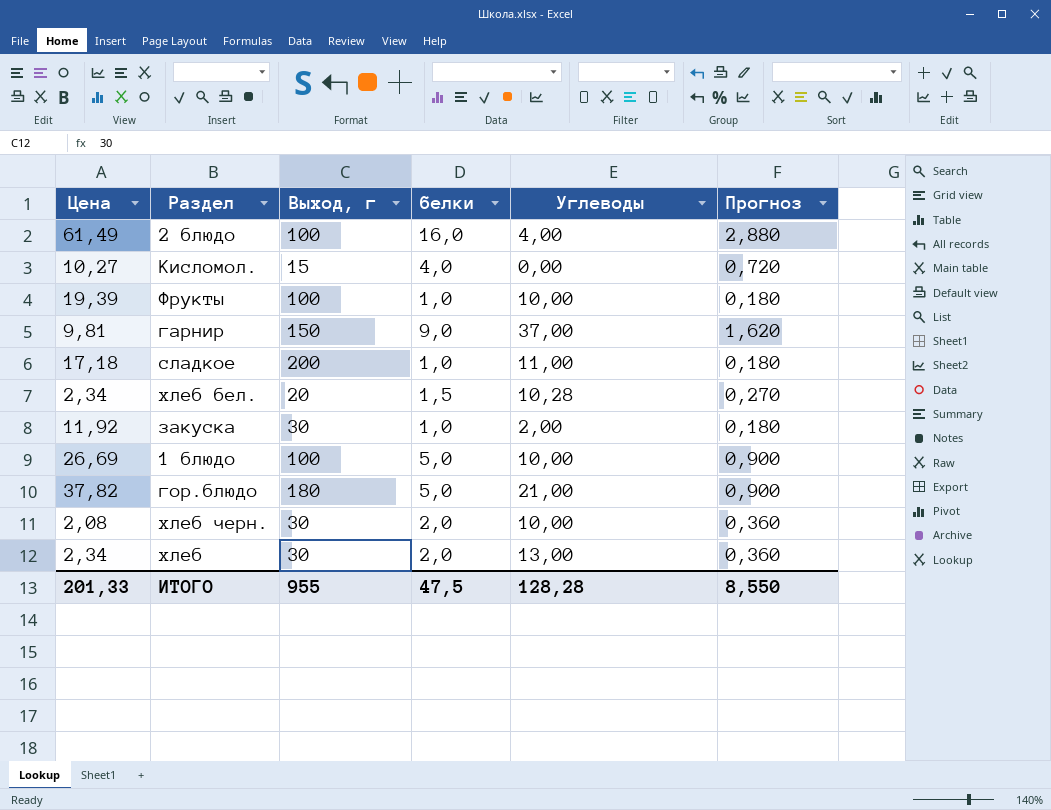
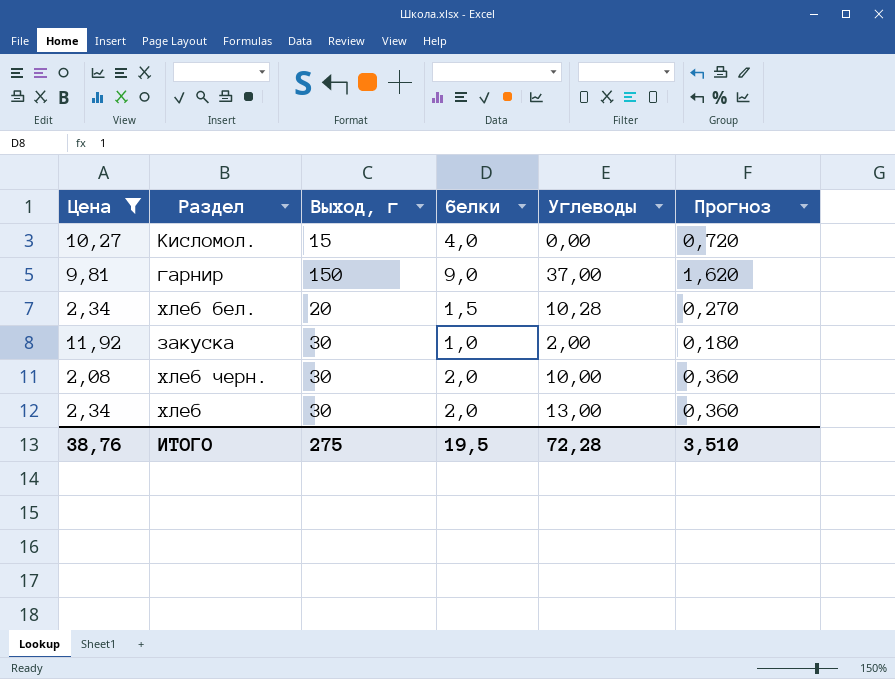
filter: none -> Цена <= 11,92
ИТОГО | Цена: 201,33 -> 38,76
ИТОГО | Выход, г: 955 -> 275
ИТОГО | белки: 47,5 -> 19,5
ИТОГО | Углеводы: 128,28 -> 72,28
ИТОГО | Прогноз: 8,550 -> 3,510

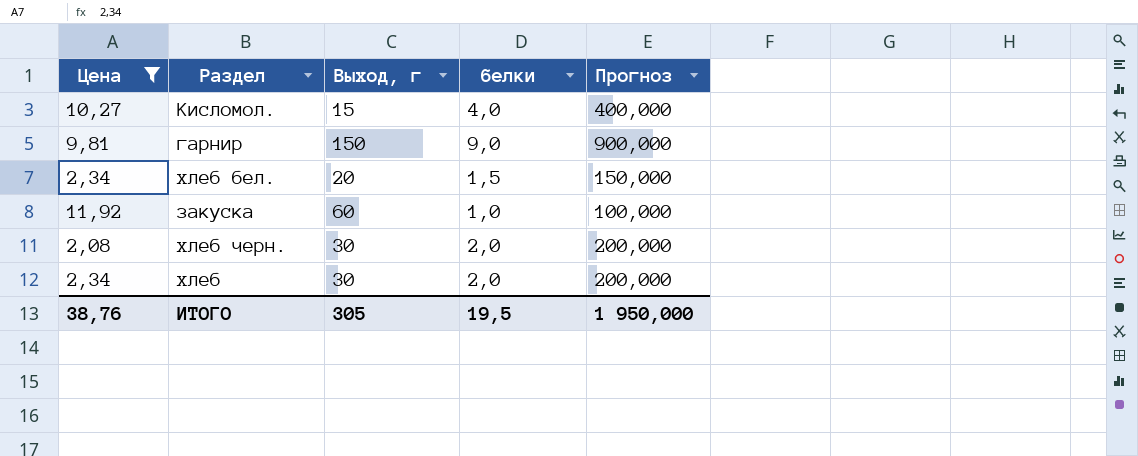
column Углеводы | position: 5 -> none
column Прогноз | formula: [белки] * 0,18 -> [белки] * 100
закуска | Выход, г: 30 -> 60
ИТОГО | Выход, г: 275 -> 305
ИТОГО | Прогноз: 3,510 -> 1 950,000

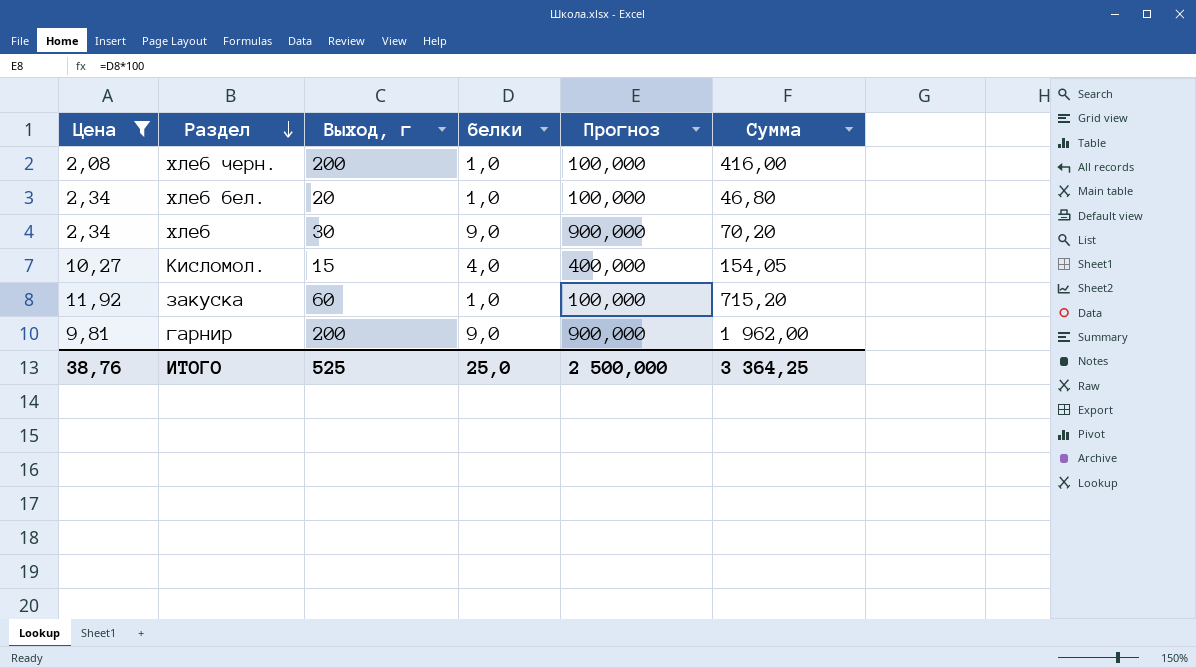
row order: none -> Раздел descending
column Сумма | formula: none -> [Цена] * [Выход, г]
хлеб черн. | Выход, г: 30 -> 200
хлеб черн. | белки: 2,0 -> 1,0
хлеб черн. | Прогноз: 200,000 -> 100,000
хлеб бел. | белки: 1,5 -> 1,0
хлеб бел. | Прогноз: 150,000 -> 100,000
хлеб | белки: 2,0 -> 9,0
хлеб | Прогноз: 200,000 -> 900,000
гарнир | Выход, г: 150 -> 200
ИТОГО | Выход, г: 305 -> 525
ИТОГО | белки: 19,5 -> 25,0
ИТОГО | Прогноз: 1 950,000 -> 2 500,000

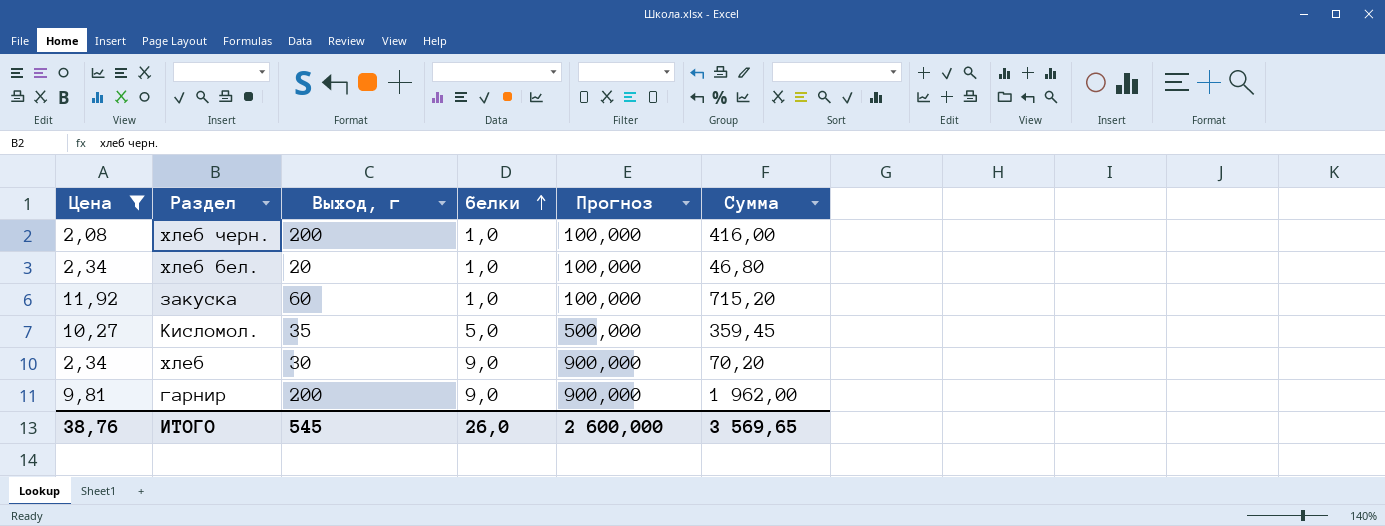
row order: Раздел descending -> белки ascending
Кисломол. | Выход, г: 15 -> 35
Кисломол. | белки: 4,0 -> 5,0
Кисломол. | Прогноз: 400,000 -> 500,000
Кисломол. | Сумма: 154,05 -> 359,45
ИТОГО | Выход, г: 525 -> 545
ИТОГО | белки: 25,0 -> 26,0
ИТОГО | Прогноз: 2 500,000 -> 2 600,000
ИТОГО | Сумма: 3 364,25 -> 3 569,65

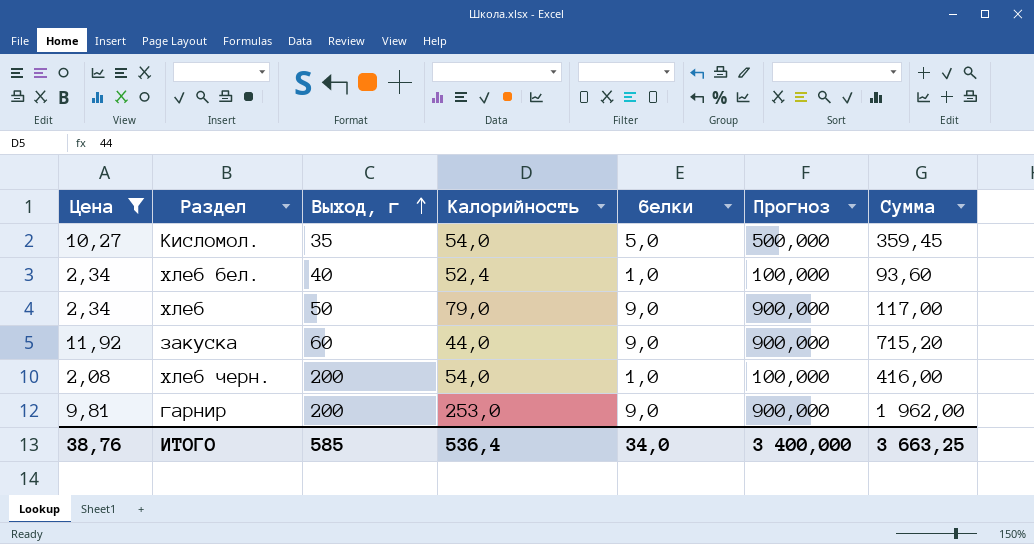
row order: белки ascending -> Выход, г ascending
column Калорийность | position: none -> 4
хлеб бел. | Выход, г: 20 -> 40
хлеб бел. | Сумма: 46,80 -> 93,60
хлеб | Выход, г: 30 -> 50
хлеб | Сумма: 70,20 -> 117,00
закуска | белки: 1,0 -> 9,0
закуска | Прогноз: 100,000 -> 900,000
ИТОГО | Выход, г: 545 -> 585
ИТОГО | белки: 26,0 -> 34,0
ИТОГО | Прогноз: 2 600,000 -> 3 400,000
ИТОГО | Сумма: 3 569,65 -> 3 663,25

